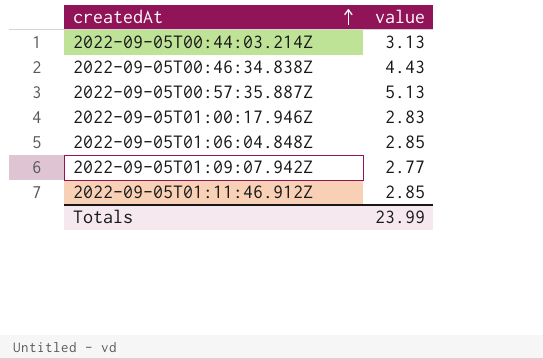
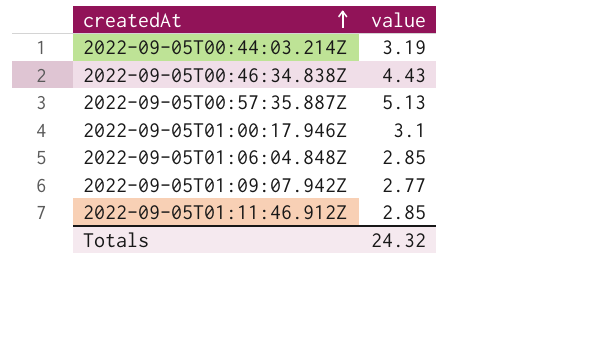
2022-09-05T00:44:03.214Z | value: 3.13 -> 3.19
2022-09-05T01:00:17.946Z | value: 2.83 -> 3.1
Totals | value: 23.99 -> 24.32

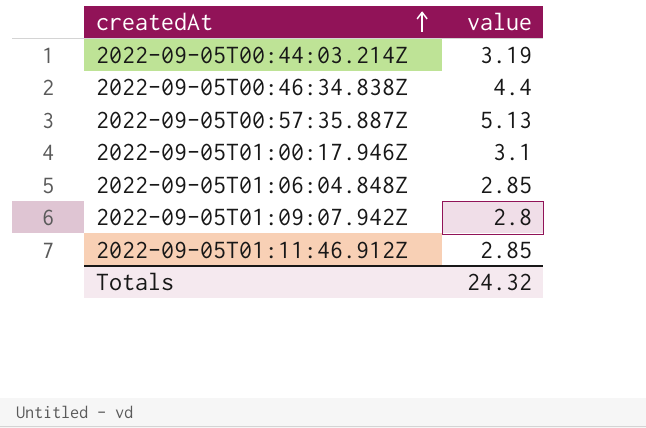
2022-09-05T00:46:34.838Z | value: 4.43 -> 4.4
2022-09-05T01:09:07.942Z | value: 2.77 -> 2.8

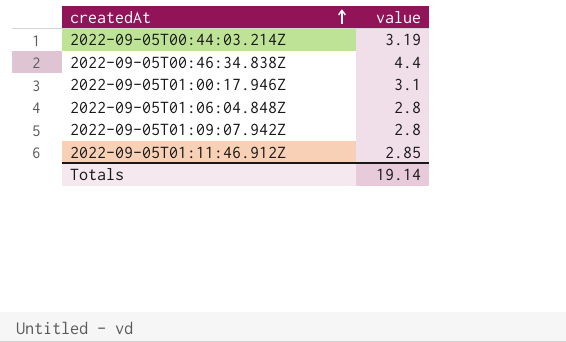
row 2022-09-05T00:57:35.887Z: 5.13 -> none
2022-09-05T01:06:04.848Z | value: 2.85 -> 2.8
Totals | value: 24.32 -> 19.14

